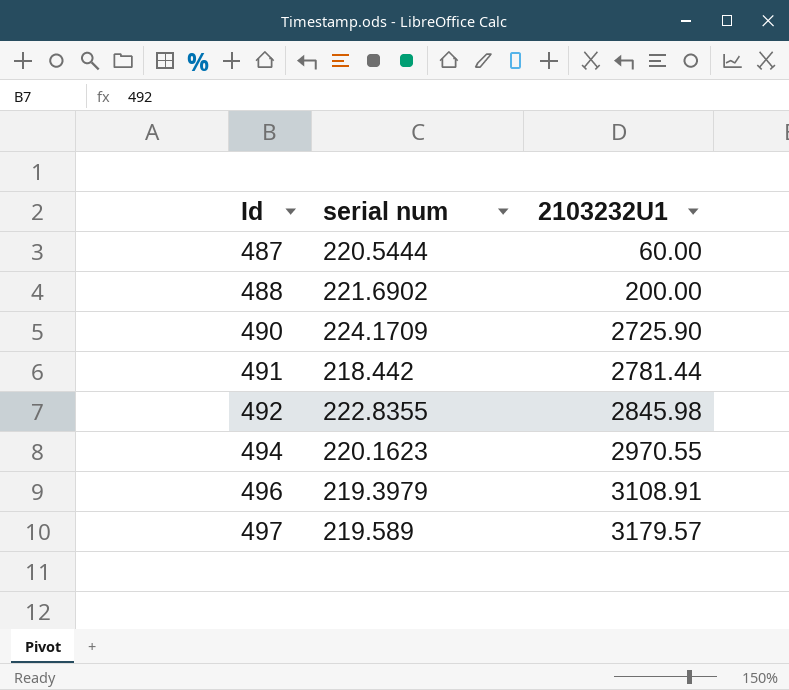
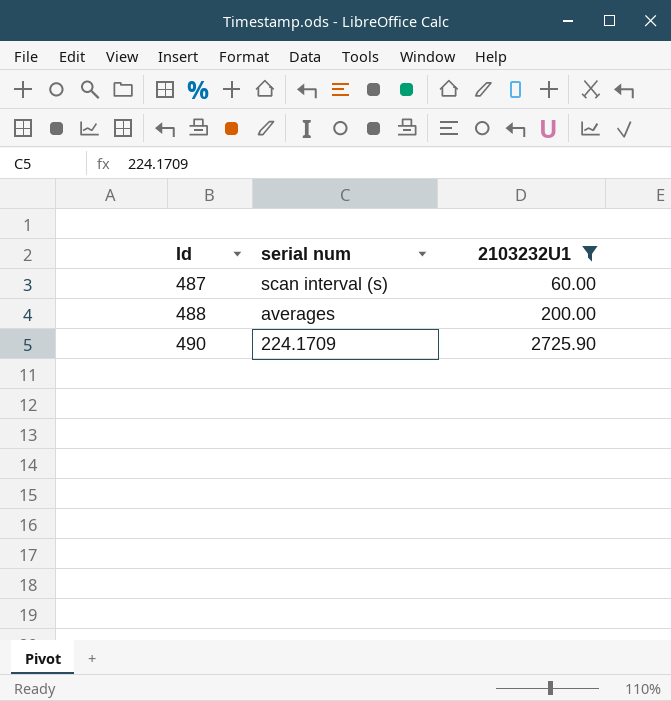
filter: none -> 2103232U1 <= 2725.90
487 | serial num: 220.5444 -> scan interval (s)
488 | serial num: 221.6902 -> averages

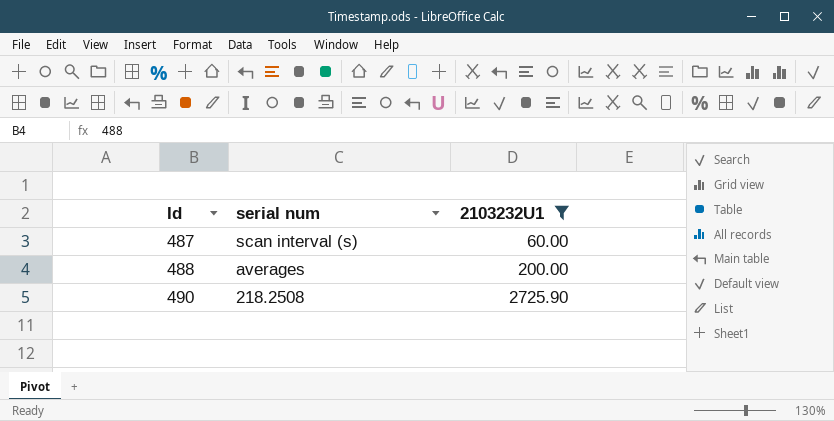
490 | serial num: 224.1709 -> 218.2508

